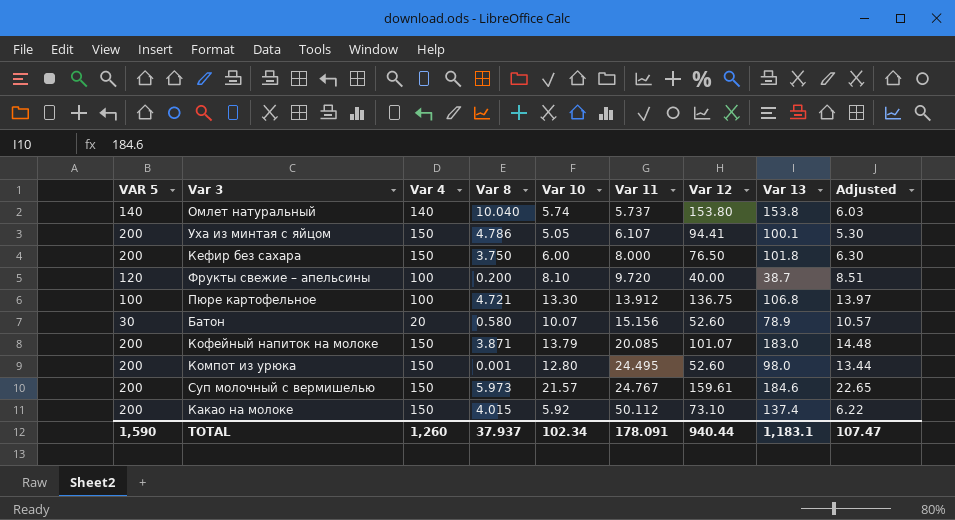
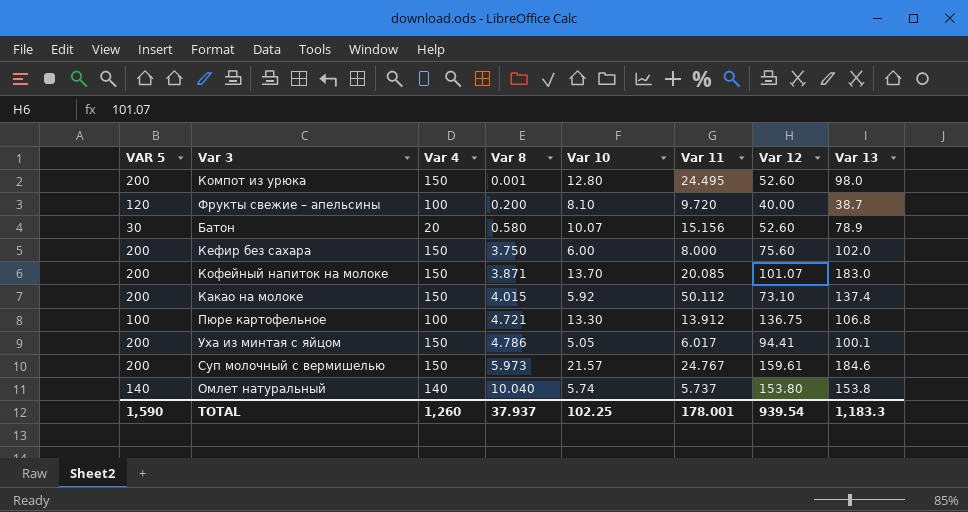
row order: Var 11 ascending -> Var 8 ascending
column Adjusted | formula: [Var 10] * 1.05 -> none
Кефир без сахара | Var 12: 76.50 -> 75.60
Кефир без сахара | Var 13: 101.8 -> 102.0
Кофейный напиток на молоке | Var 10: 13.79 -> 13.70
Уха из минтая с яйцом | Var 11: 6.107 -> 6.017
TOTAL | Var 10: 102.34 -> 102.25
TOTAL | Var 11: 178.091 -> 178.001
TOTAL | Var 12: 940.44 -> 939.54
TOTAL | Var 13: 1,183.1 -> 1,183.3

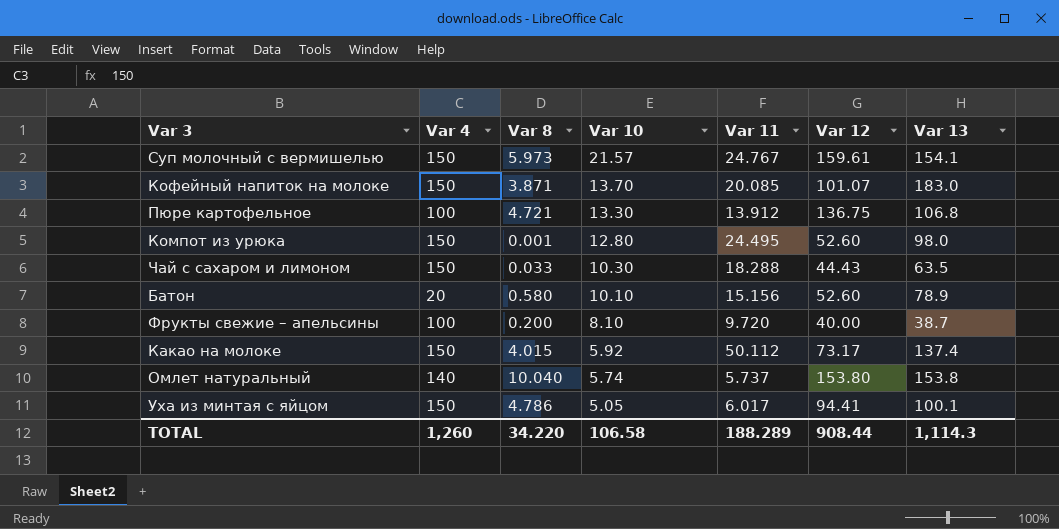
row order: Var 8 ascending -> Var 10 descending
column VAR 5 | position: 1 -> none
row Кефир без сахара: 200 | 150 | 3.750 | 6.00 | 8.000 | 75.60 | 102.0 -> none
Суп молочный с вермишелью | Var 13: 184.6 -> 154.1
row Чай с сахаром и лимоном: none -> 150 | 0.033 | 10.30 | 18.288 | 44.43 | 63.5
Батон | Var 10: 10.07 -> 10.10
Какао на молоке | Var 12: 73.10 -> 73.17
TOTAL | Var 8: 37.937 -> 34.220
TOTAL | Var 10: 102.25 -> 106.58
TOTAL | Var 11: 178.001 -> 188.289
TOTAL | Var 12: 939.54 -> 908.44
TOTAL | Var 13: 1,183.3 -> 1,114.3

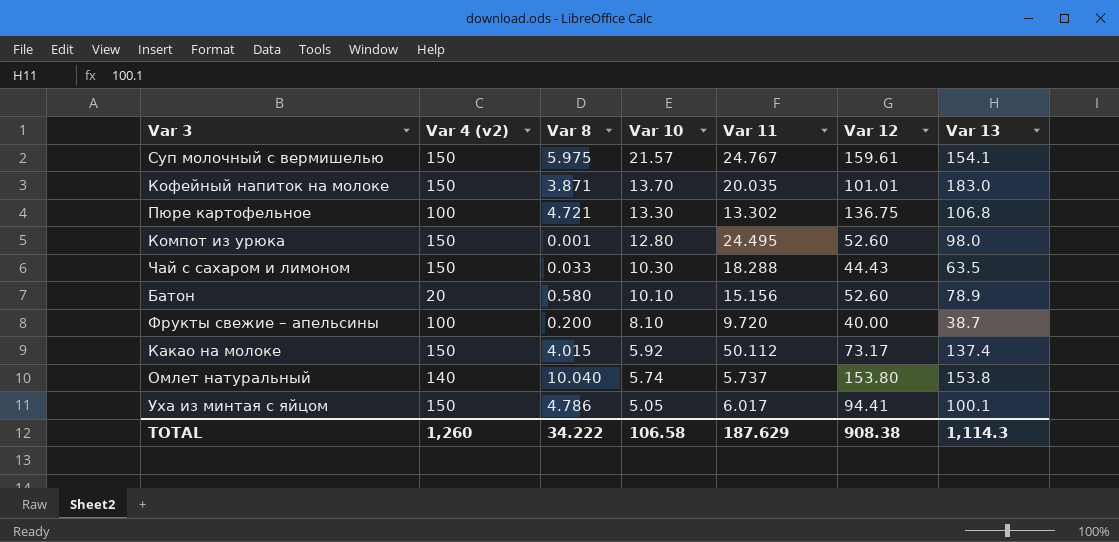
column name: Var 4 -> Var 4 (v2)
Суп молочный с вермишелью | Var 8: 5.973 -> 5.975
Кофейный напиток на молоке | Var 11: 20.085 -> 20.035
Кофейный напиток на молоке | Var 12: 101.07 -> 101.01
Пюре картофельное | Var 11: 13.912 -> 13.302
TOTAL | Var 8: 34.220 -> 34.222
TOTAL | Var 11: 188.289 -> 187.629
TOTAL | Var 12: 908.44 -> 908.38

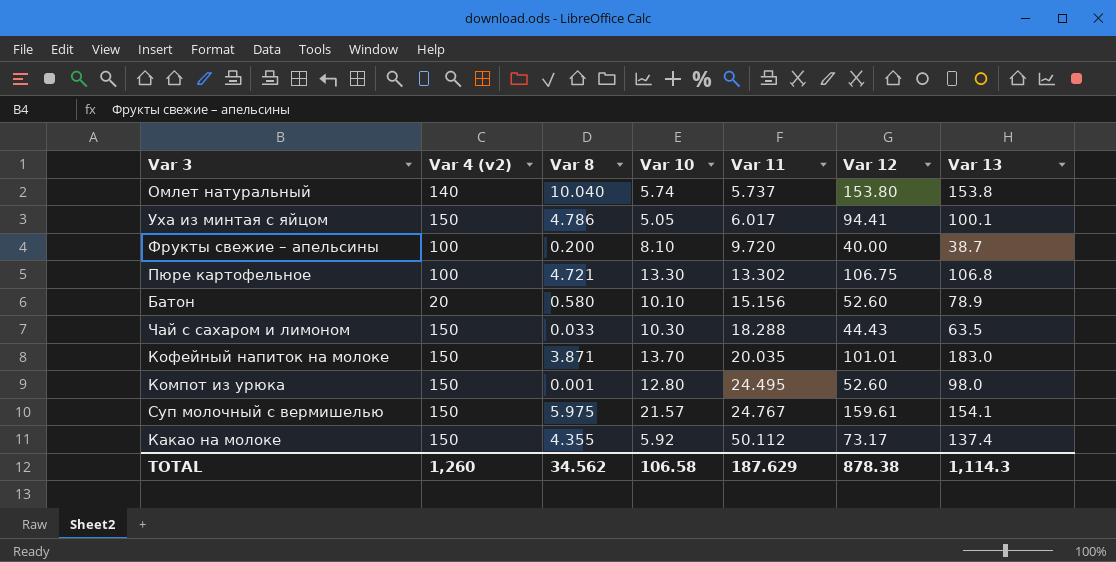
row order: Var 10 descending -> Var 11 ascending
Пюре картофельное | Var 12: 136.75 -> 106.75
Какао на молоке | Var 8: 4.015 -> 4.355
TOTAL | Var 8: 34.222 -> 34.562
TOTAL | Var 12: 908.38 -> 878.38

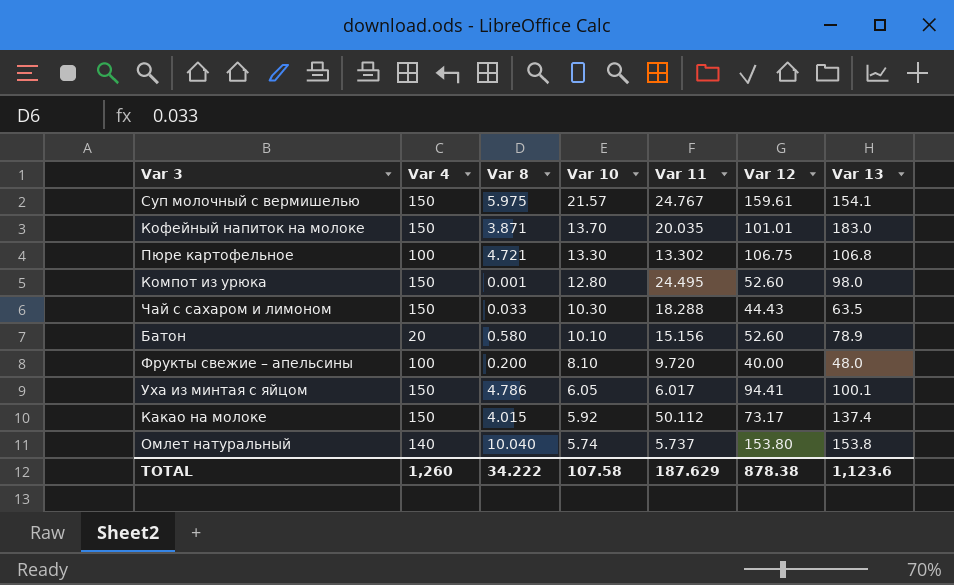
row order: Var 11 ascending -> Var 10 descending
column name: Var 4 (v2) -> Var 4
Фрукты свежие – апельсины | Var 13: 38.7 -> 48.0
Уха из минтая с яйцом | Var 10: 5.05 -> 6.05
Какао на молоке | Var 8: 4.355 -> 4.015
TOTAL | Var 8: 34.562 -> 34.222
TOTAL | Var 10: 106.58 -> 107.58
TOTAL | Var 13: 1,114.3 -> 1,123.6

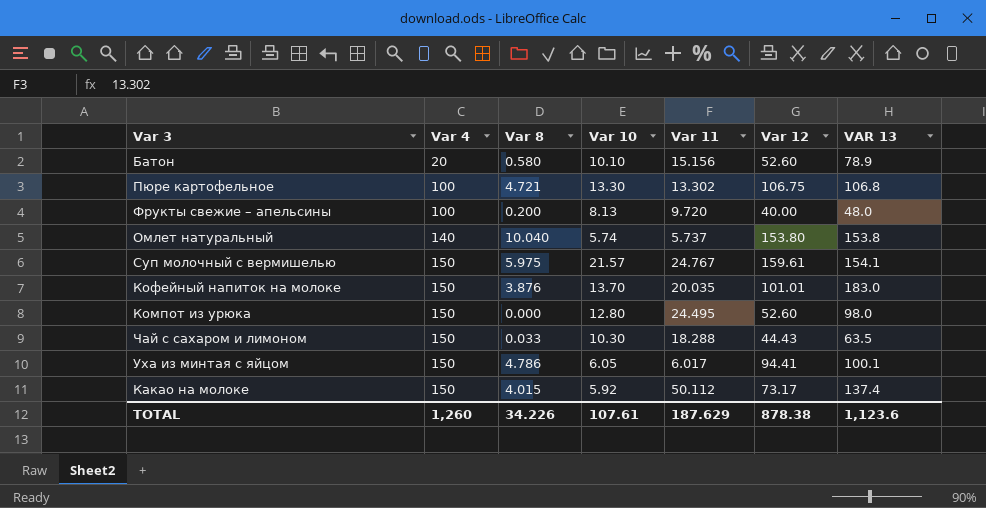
row order: Var 10 descending -> Var 4 ascending
column name: Var 13 -> VAR 13
Фрукты свежие – апельсины | Var 10: 8.10 -> 8.13
Кофейный напиток на молоке | Var 8: 3.871 -> 3.876
Компот из урюка | Var 8: 0.001 -> 0.000
TOTAL | Var 8: 34.222 -> 34.226
TOTAL | Var 10: 107.58 -> 107.61

